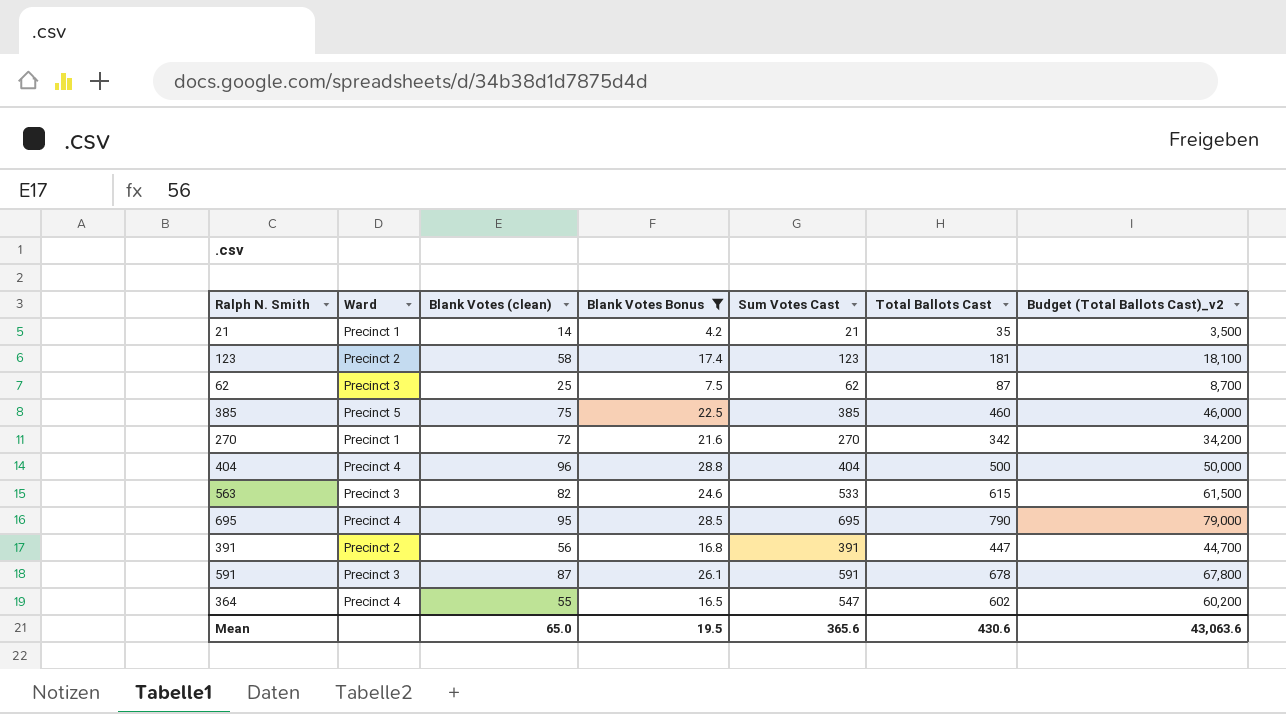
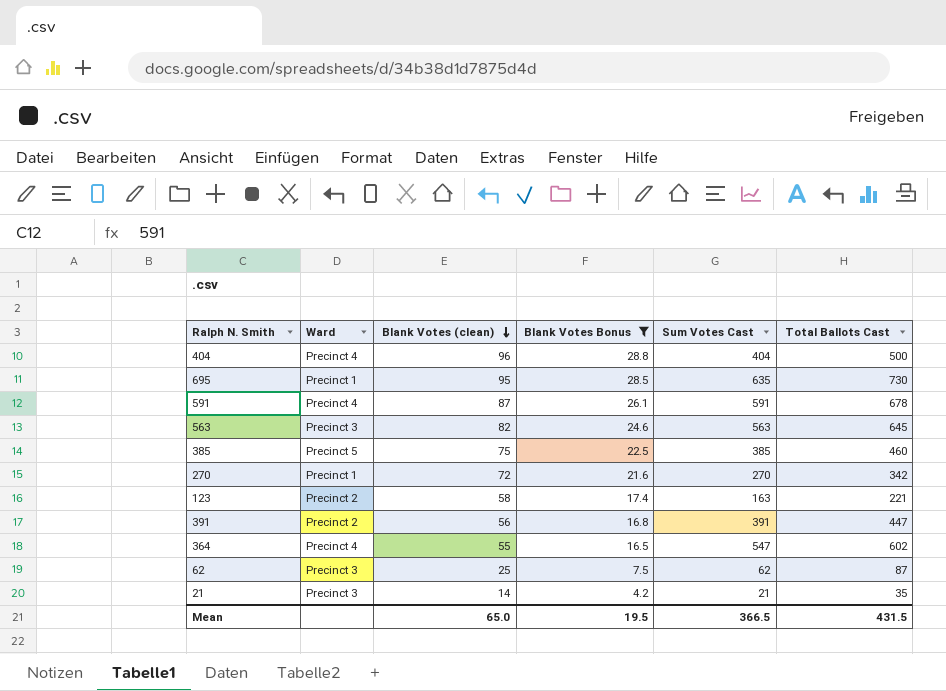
row order: none -> Blank Votes (clean) descending
column Budget (Total Ballots Cast)_v2 | formula: [Total Ballots Cast] * 100 -> none
695 | Ward: Precinct 4 -> Precinct 1
695 | Sum Votes Cast: 695 -> 635
695 | Total Ballots Cast: 790 -> 730
591 | Ward: Precinct 3 -> Precinct 4
563 | Sum Votes Cast: 533 -> 563
563 | Total Ballots Cast: 615 -> 645
123 | Sum Votes Cast: 123 -> 163
123 | Total Ballots Cast: 181 -> 221
21 | Ward: Precinct 1 -> Precinct 3
Mean | Sum Votes Cast: 365.6 -> 366.5
Mean | Total Ballots Cast: 430.6 -> 431.5

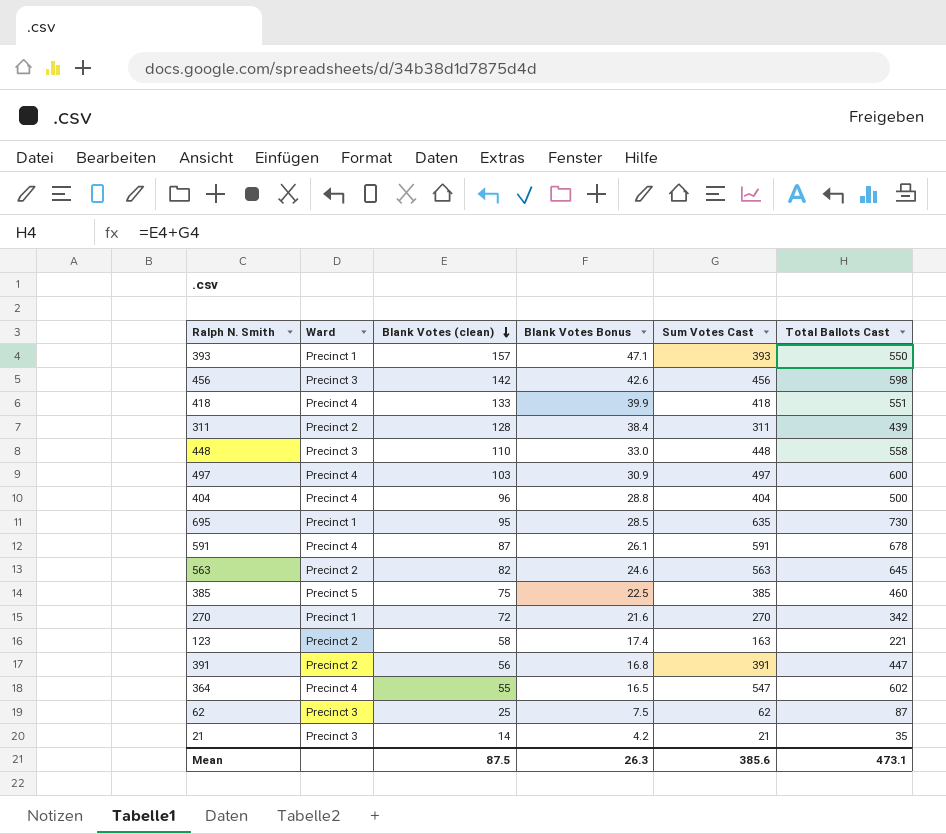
filter: Blank Votes Bonus <= 28.8 -> none
563 | Ward: Precinct 3 -> Precinct 2
Mean | Blank Votes (clean): 65.0 -> 87.5
Mean | Blank Votes Bonus: 19.5 -> 26.3
Mean | Sum Votes Cast: 366.5 -> 385.6
Mean | Total Ballots Cast: 431.5 -> 473.1

